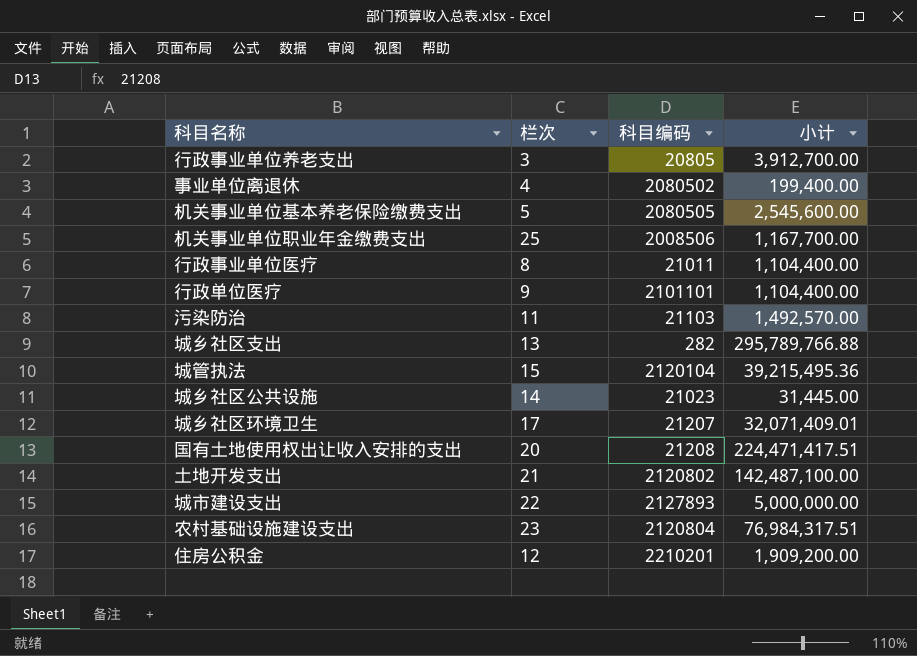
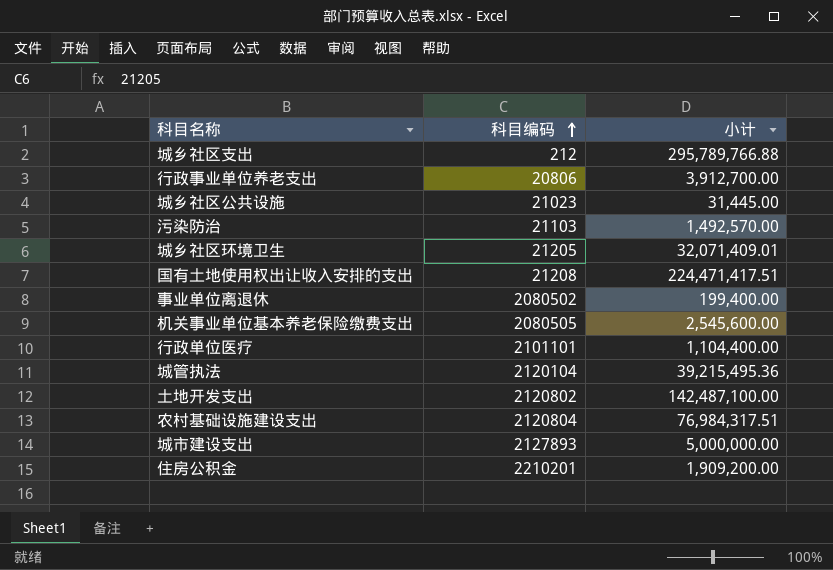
row order: none -> 科目编码 ascending
column 栏次 | position: 2 -> none
row 机关事业单位职业年金缴费支出: 25 | 2008506 | 1,167,700.00 -> none
row 行政事业单位医疗: 8 | 21011 | 1,104,400.00 -> none
城乡社区支出 | 科目编码: 282 -> 212
行政事业单位养老支出 | 科目编码: 20805 -> 20806
城乡社区环境卫生 | 科目编码: 21207 -> 21205

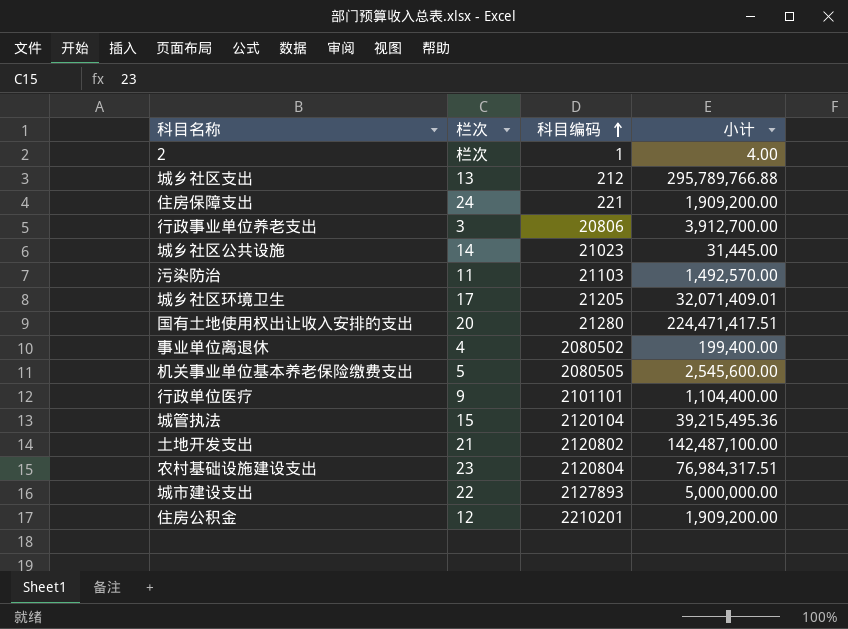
column 栏次 | position: none -> 2
row 2: none -> 栏次 | 1 | 4.00
row 住房保障支出: none -> 24 | 221 | 1,909,200.00
国有土地使用权出让收入安排的支出 | 科目编码: 21208 -> 21280

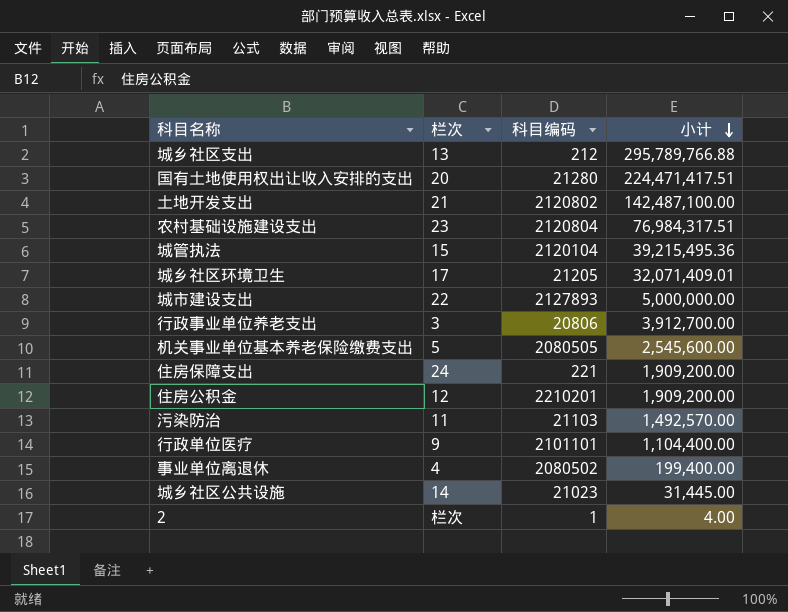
row order: 科目编码 ascending -> 小计 descending

